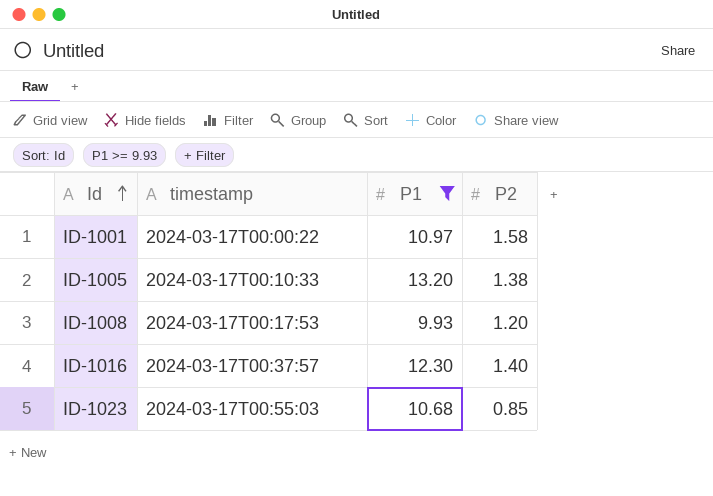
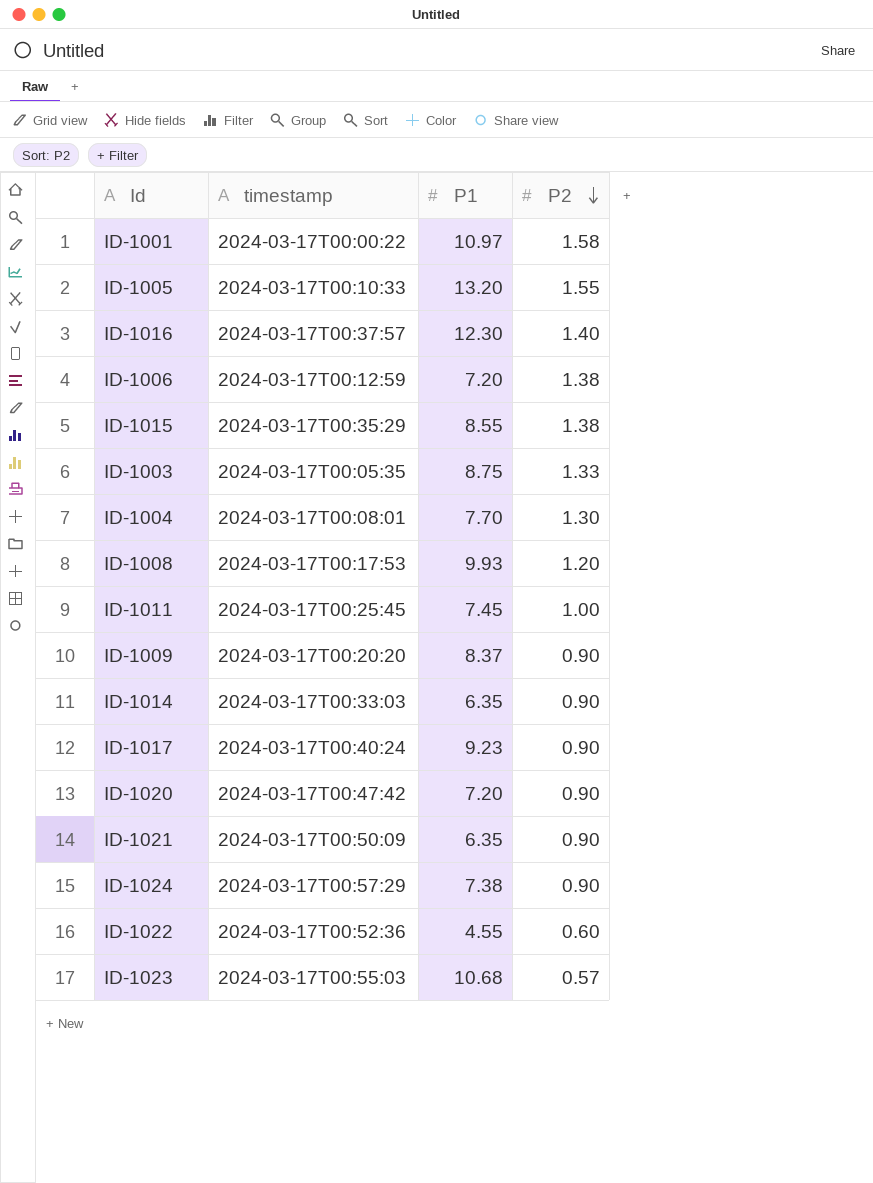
filter: P1 >= 9.93 -> none
row order: Id ascending -> P2 descending
ID-1005 | P2: 1.38 -> 1.55
ID-1023 | P2: 0.85 -> 0.57

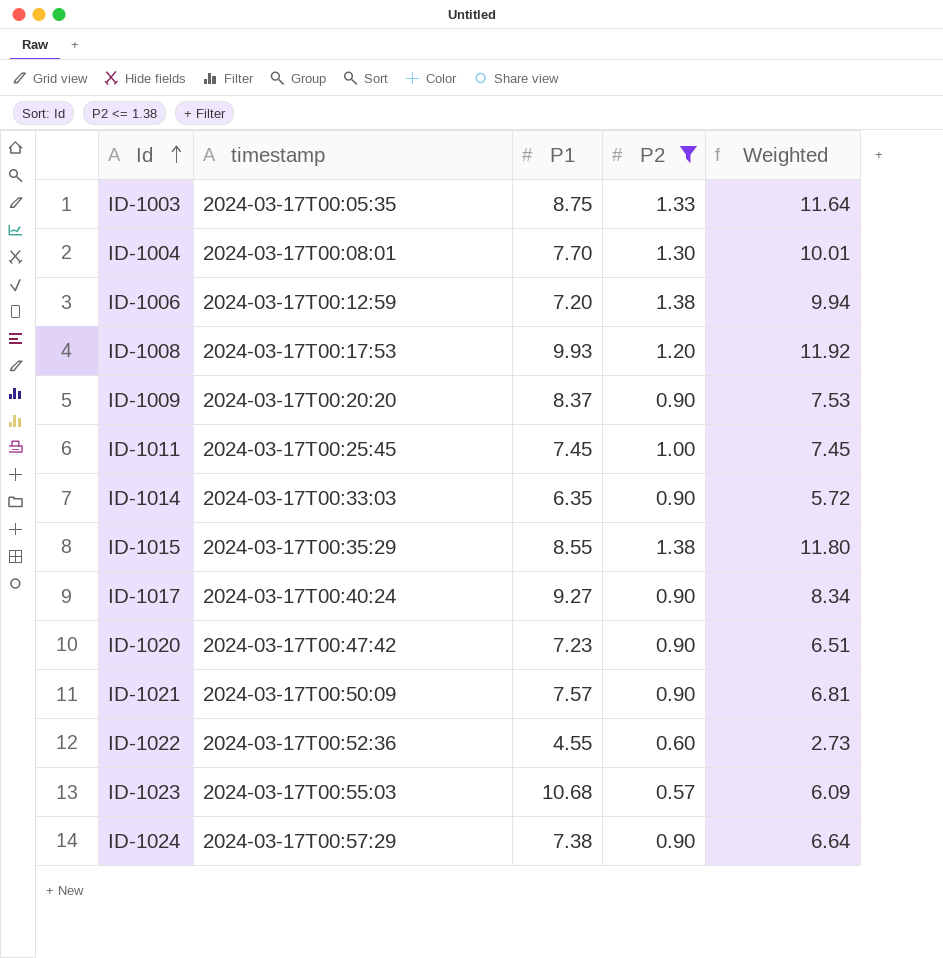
filter: none -> P2 <= 1.38
row order: P2 descending -> Id ascending
column Weighted | formula: none -> [P1] * [P2]
ID-1017 | P1: 9.23 -> 9.27
ID-1020 | P1: 7.20 -> 7.23
ID-1021 | P1: 6.35 -> 7.57

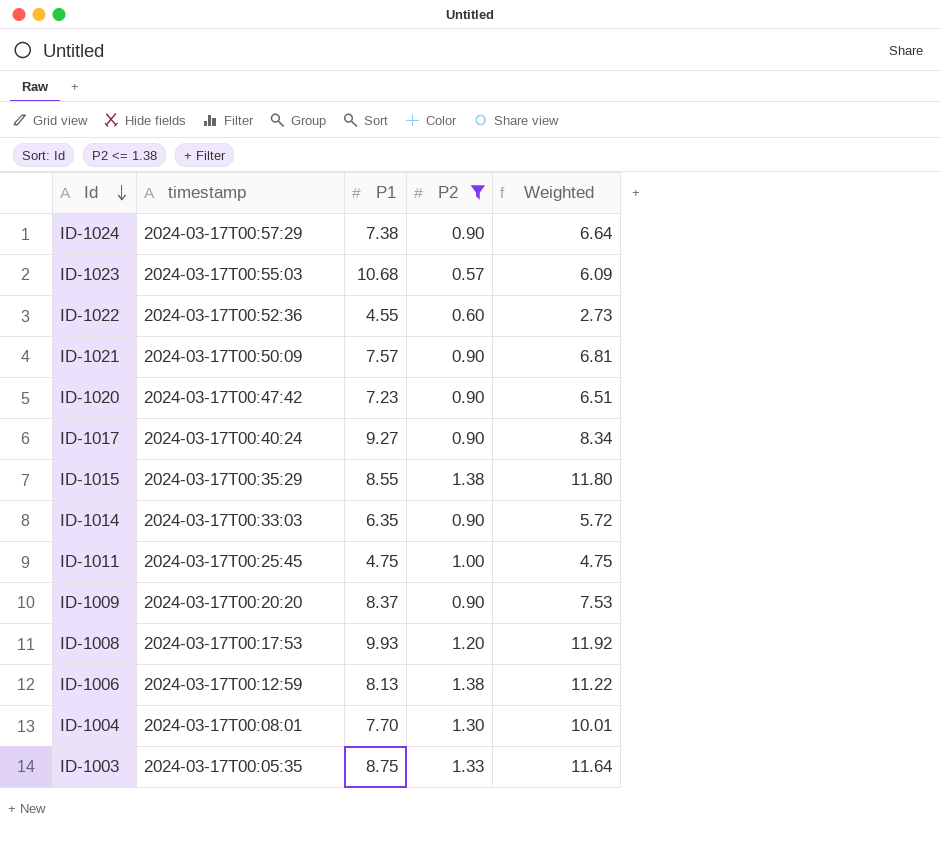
row order: Id ascending -> Id descending
ID-1011 | P1: 7.45 -> 4.75
ID-1011 | Weighted: 7.45 -> 4.75
ID-1006 | P1: 7.20 -> 8.13
ID-1006 | Weighted: 9.94 -> 11.22

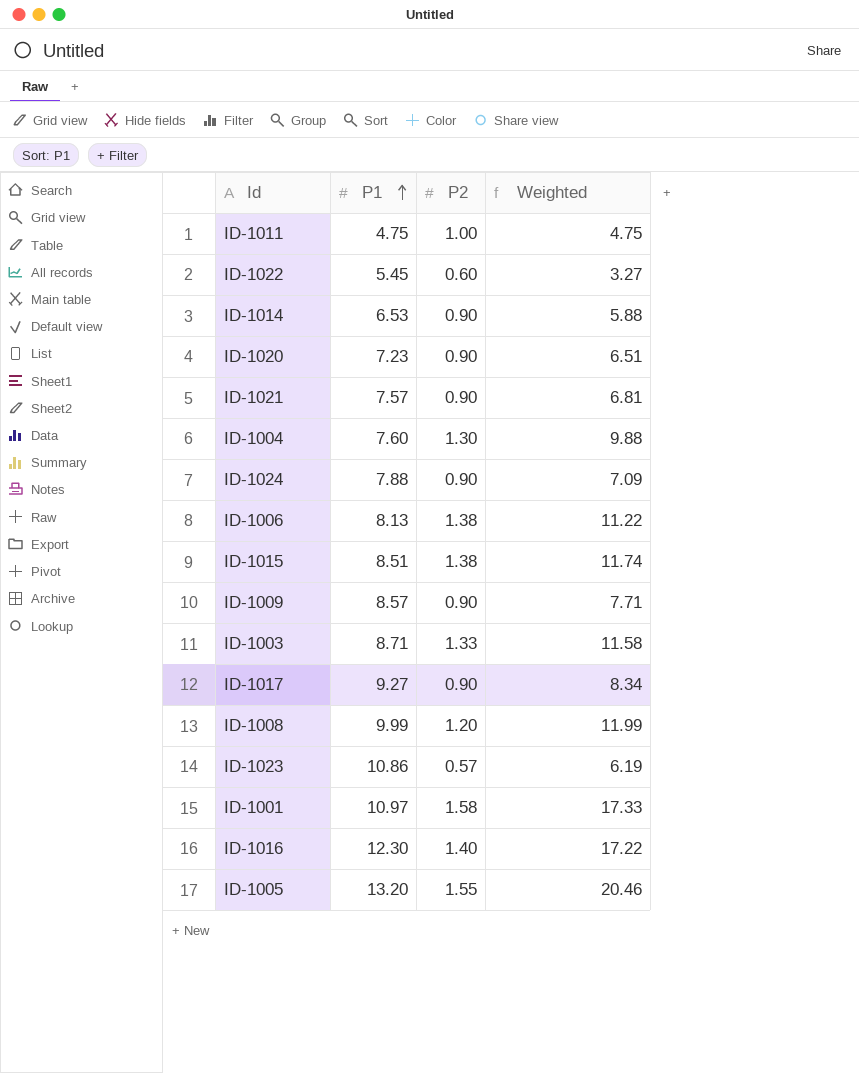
filter: P2 <= 1.38 -> none
row order: Id descending -> P1 ascending
column timestamp | position: 2 -> none
ID-1022 | P1: 4.55 -> 5.45
ID-1022 | Weighted: 2.73 -> 3.27
ID-1014 | P1: 6.35 -> 6.53
ID-1014 | Weighted: 5.72 -> 5.88
ID-1004 | P1: 7.70 -> 7.60
ID-1004 | Weighted: 10.01 -> 9.88
ID-1024 | P1: 7.38 -> 7.88
ID-1024 | Weighted: 6.64 -> 7.09
ID-1015 | P1: 8.55 -> 8.51
ID-1015 | Weighted: 11.80 -> 11.74
ID-1009 | P1: 8.37 -> 8.57
ID-1009 | Weighted: 7.53 -> 7.71
ID-1003 | P1: 8.75 -> 8.71
ID-1003 | Weighted: 11.64 -> 11.58
ID-1008 | P1: 9.93 -> 9.99
ID-1008 | Weighted: 11.92 -> 11.99
ID-1023 | P1: 10.68 -> 10.86
ID-1023 | Weighted: 6.09 -> 6.19

